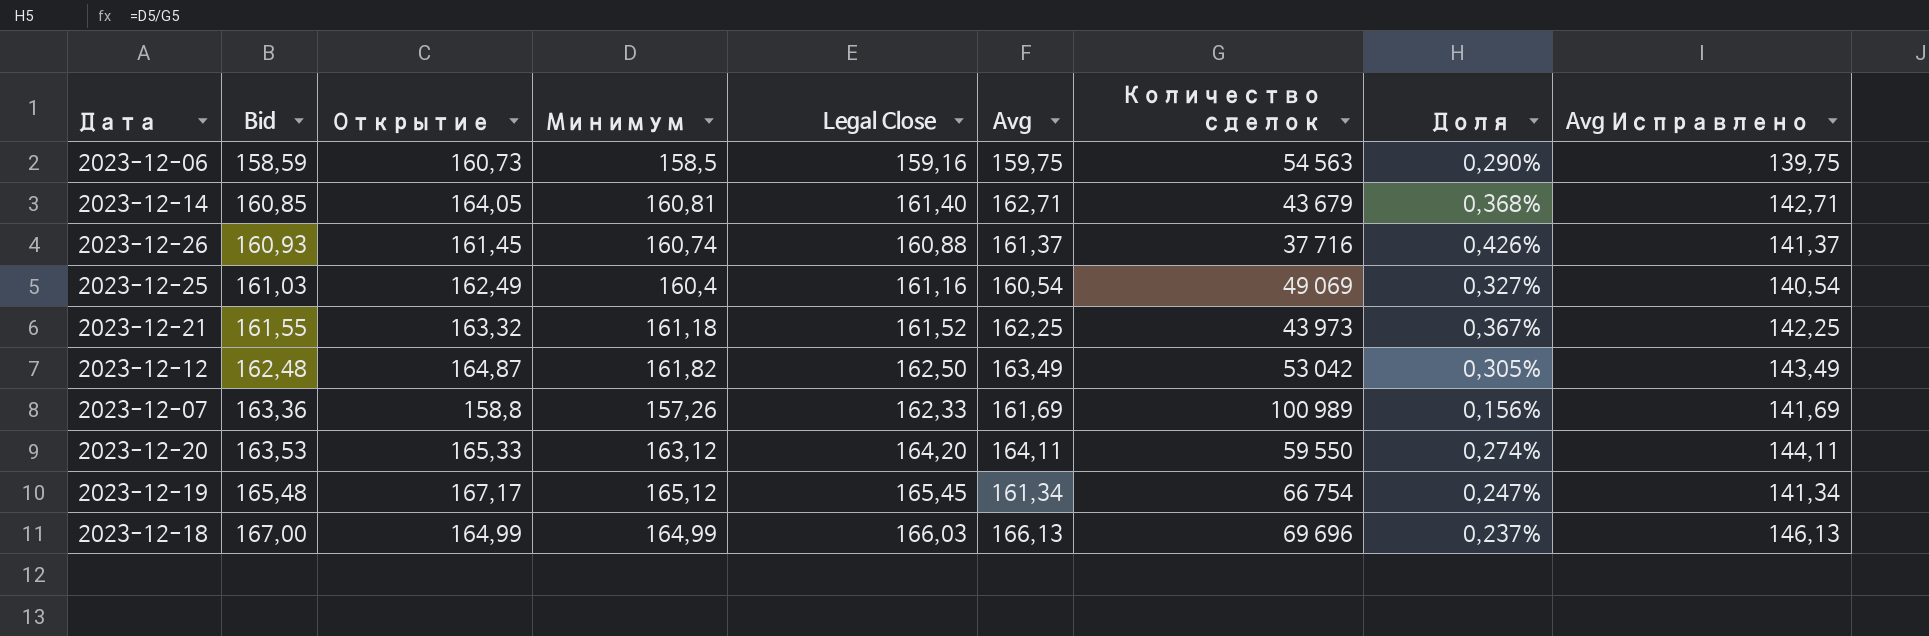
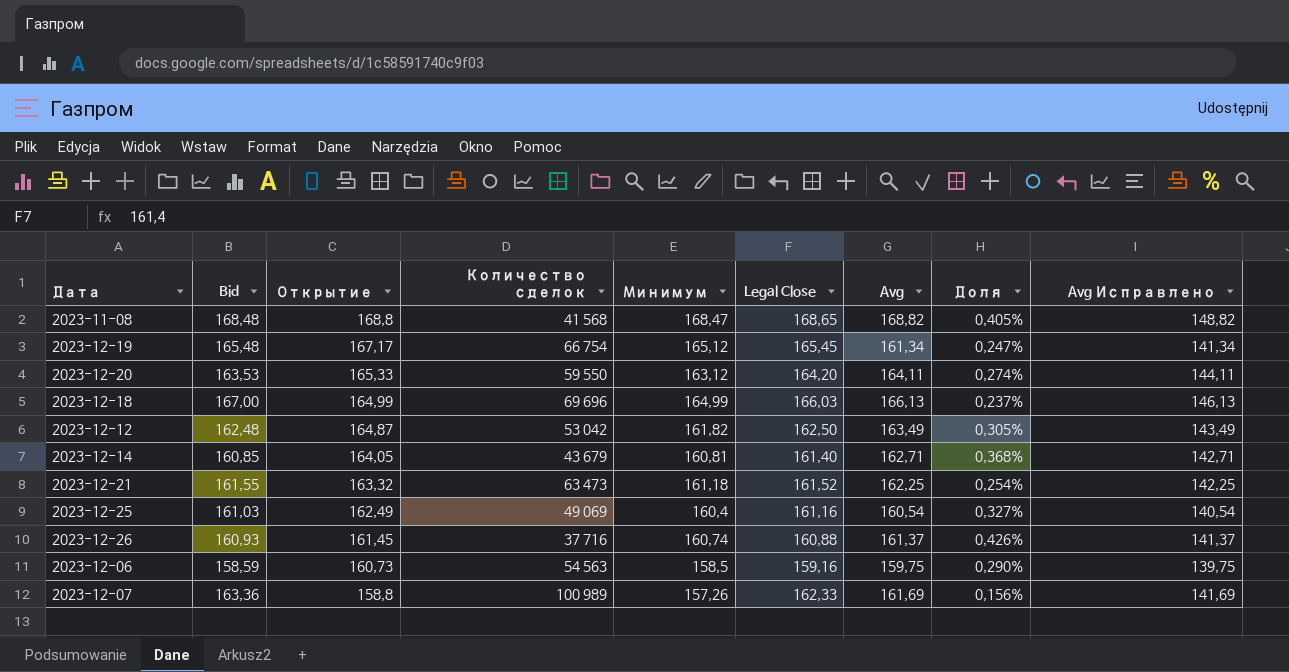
row order: Bid ascending -> Открытие descending
column Количество сделок | position: 7 -> 4
row 2023-11-08: none -> 168,48 | 168,8 | 41 568 | 168,47 | 168,65 | 168,82 | 0,405% | 148,82
2023-12-21 | Количество сделок: 43 973 -> 63 473
2023-12-21 | Доля: 0,367% -> 0,254%

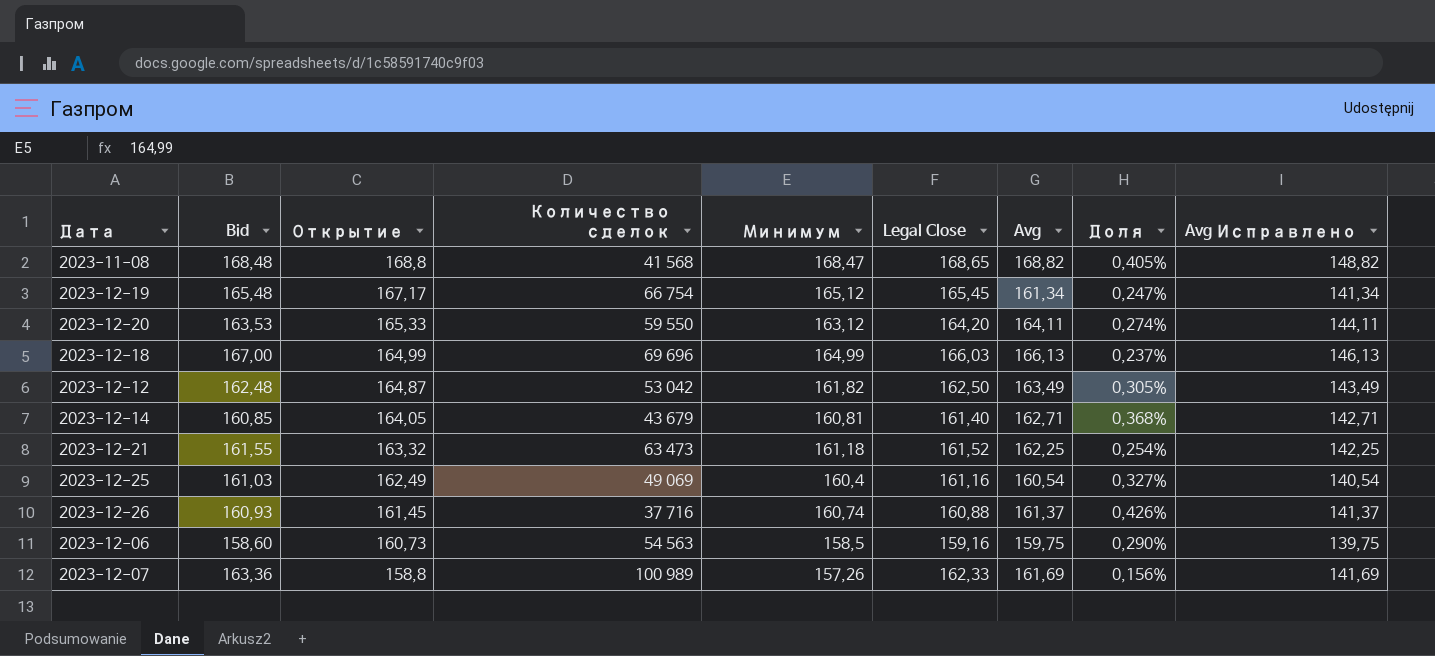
2023-12-06 | Bid: 158,59 -> 158,60

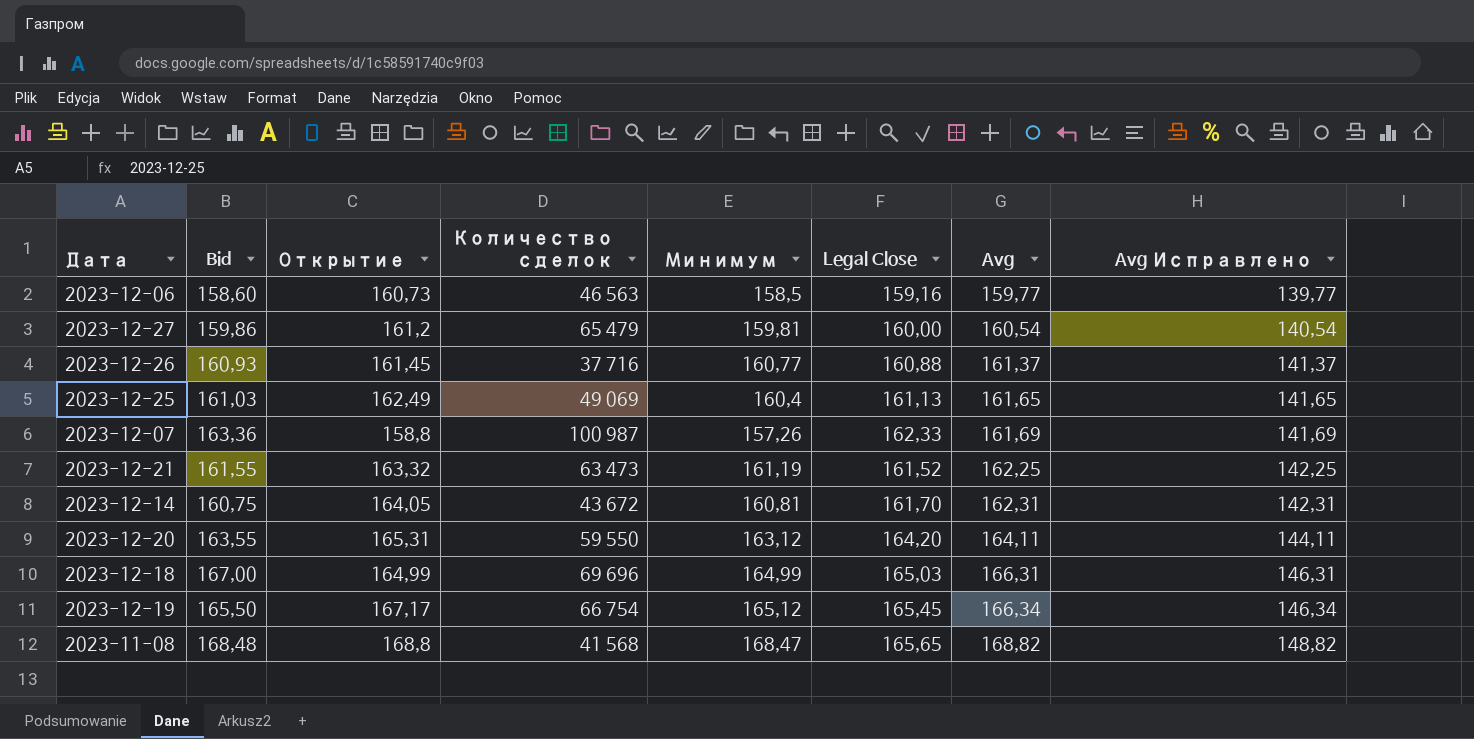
row order: Открытие descending -> Avg ascending
column Доля | formula: [Минимум] / [Количество сделок] -> none
row 2023-12-12: 162,48 | 164,87 | 53 042 | 161,82 | 162,50 | 163,49 | 0,305% | 143,49 -> none
2023-12-06 | Количество сделок: 54 563 -> 46 563
2023-12-06 | Avg: 159,75 -> 159,77
2023-12-06 | Avg Исправлено: 139,75 -> 139,77
row 2023-12-27: none -> 159,86 | 161,2 | 65 479 | 159,81 | 160,00 | 160,54 | 140,54
2023-12-26 | Минимум: 160,74 -> 160,77
2023-12-25 | Legal Close: 161,16 -> 161,13
2023-12-25 | Avg: 160,54 -> 161,65
2023-12-25 | Avg Исправлено: 140,54 -> 141,65
2023-12-07 | Количество сделок: 100 989 -> 100 987
2023-12-21 | Минимум: 161,18 -> 161,19
2023-12-14 | Bid: 160,85 -> 160,75
2023-12-14 | Количество сделок: 43 679 -> 43 672
2023-12-14 | Legal Close: 161,40 -> 161,70
2023-12-14 | Avg: 162,71 -> 162,31
2023-12-14 | Avg Исправлено: 142,71 -> 142,31
2023-12-20 | Bid: 163,53 -> 163,55
2023-12-20 | Открытие: 165,33 -> 165,31
2023-12-18 | Legal Close: 166,03 -> 165,03
2023-12-18 | Avg: 166,13 -> 166,31
2023-12-18 | Avg Исправлено: 146,13 -> 146,31
2023-12-19 | Bid: 165,48 -> 165,50
2023-12-19 | Avg: 161,34 -> 166,34
2023-12-19 | Avg Исправлено: 141,34 -> 146,34
2023-11-08 | Legal Close: 168,65 -> 165,65

